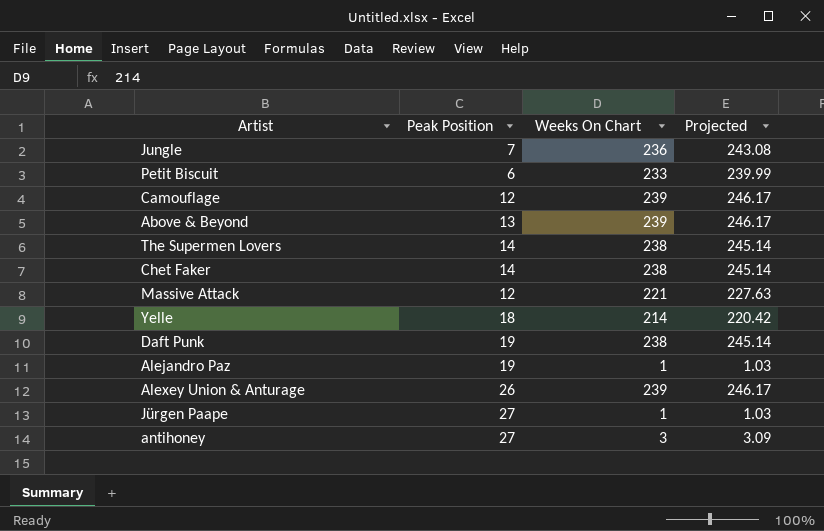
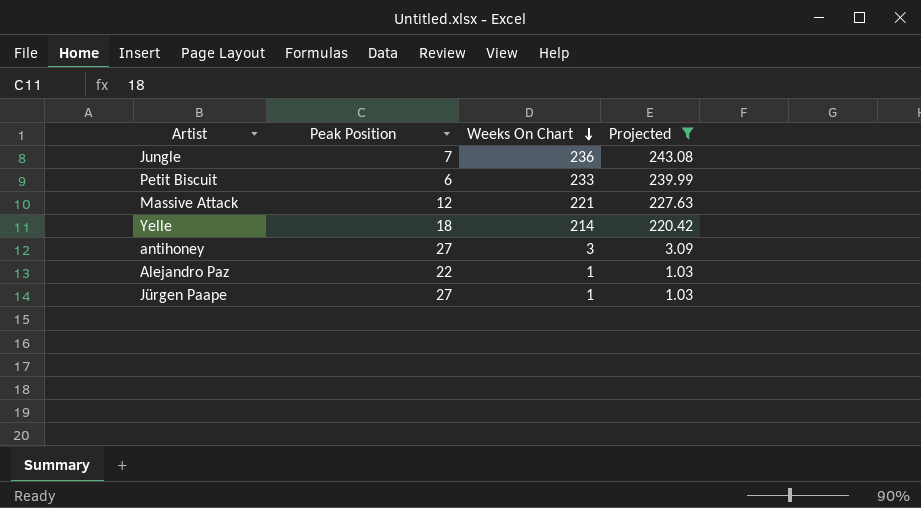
filter: none -> Projected <= 243.08
row order: none -> Weeks On Chart descending
Alejandro Paz | Peak Position: 19 -> 22

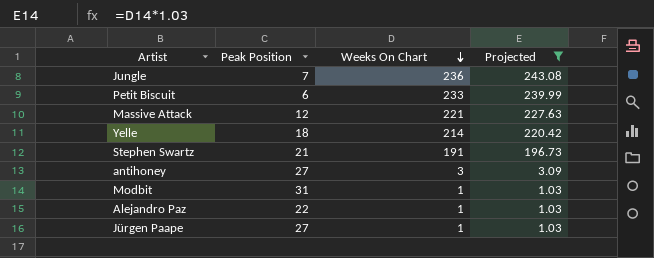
row Stephen Swartz: none -> 21 | 191 | 196.73
row Modbit: none -> 31 | 1 | 1.03

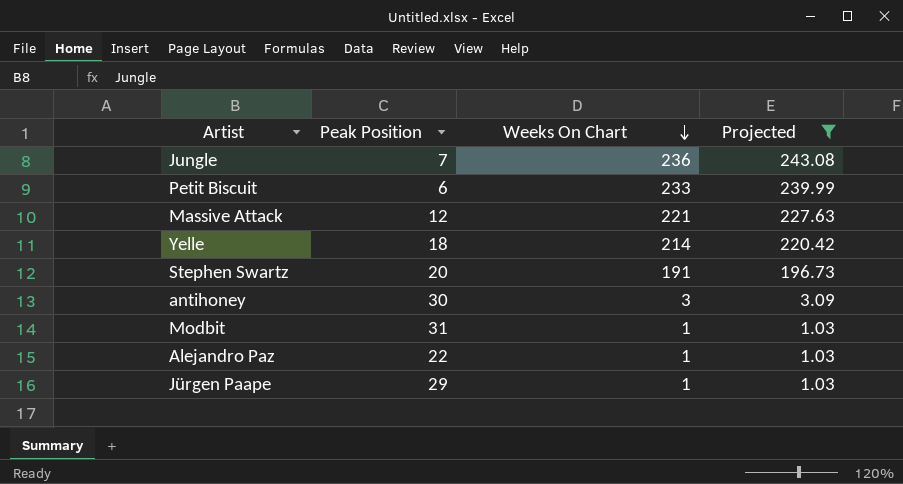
Stephen Swartz | Peak Position: 21 -> 20
antihoney | Peak Position: 27 -> 30
Jürgen Paape | Peak Position: 27 -> 29

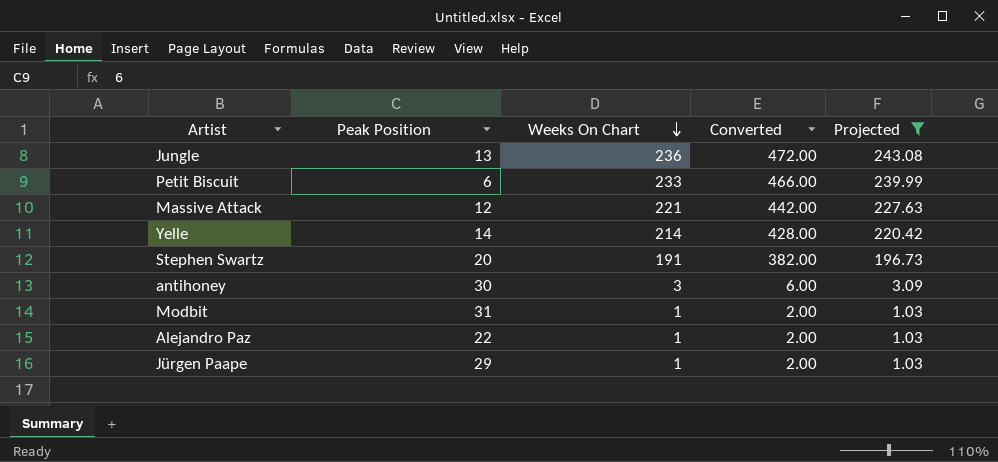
column Converted | formula: none -> [Weeks On Chart] * 2
Jungle | Peak Position: 7 -> 13
Yelle | Peak Position: 18 -> 14

